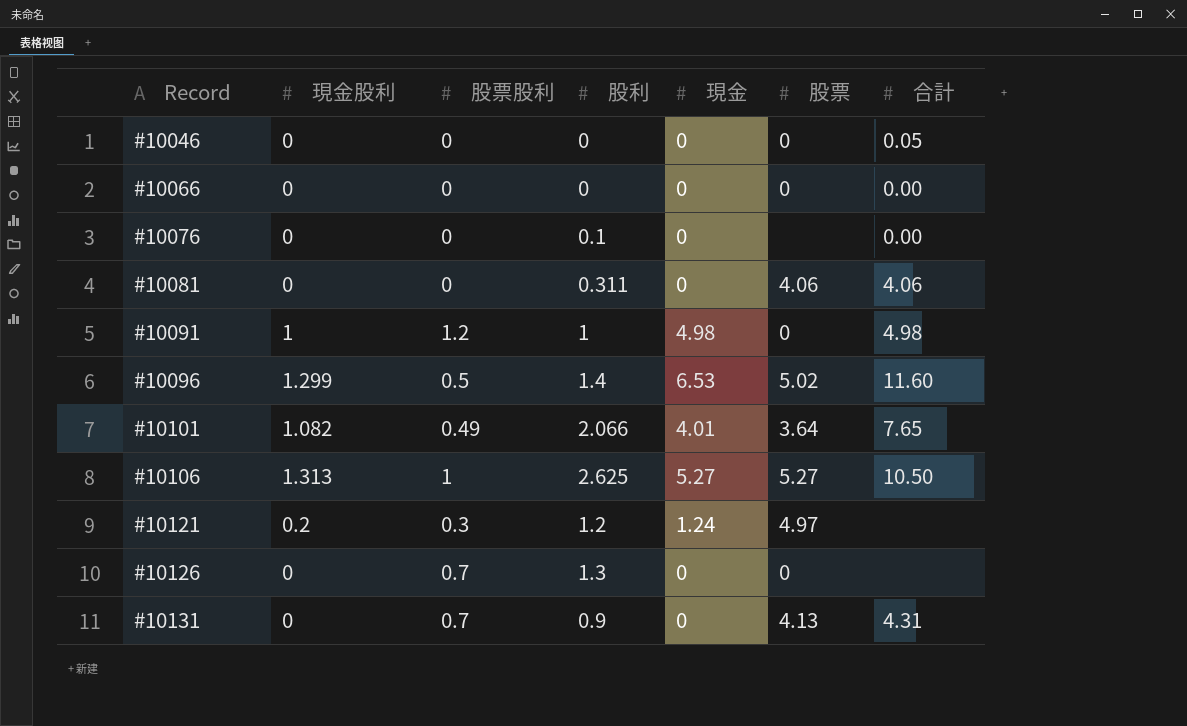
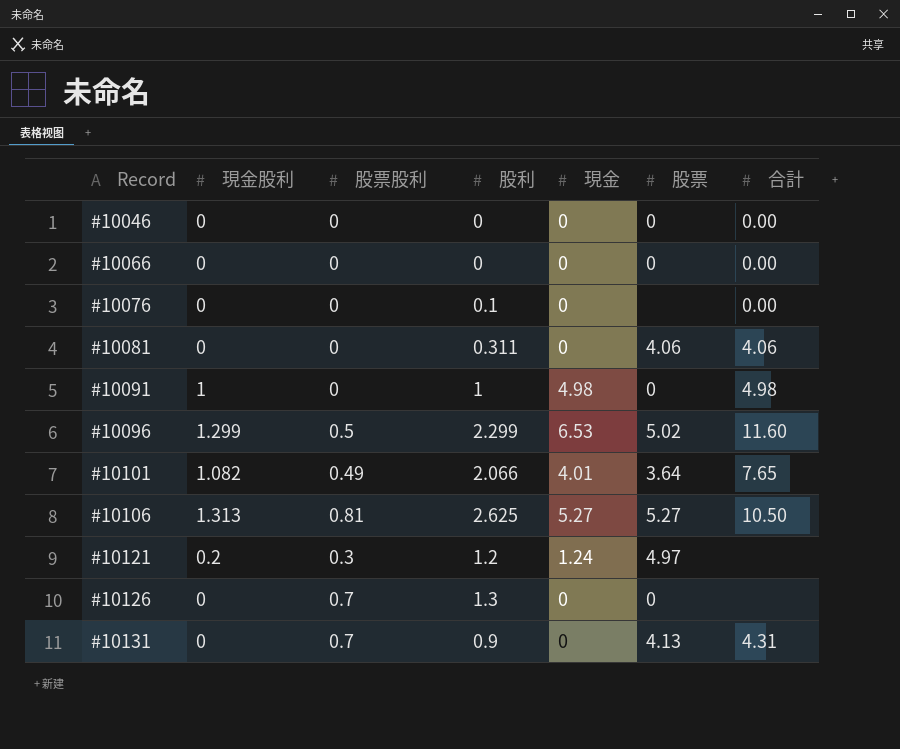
#10046 | 合計: 0.05 -> 0.00
#10091 | 股票股利: 1.2 -> 0
#10096 | 股利: 1.4 -> 2.299
#10106 | 股票股利: 1 -> 0.81

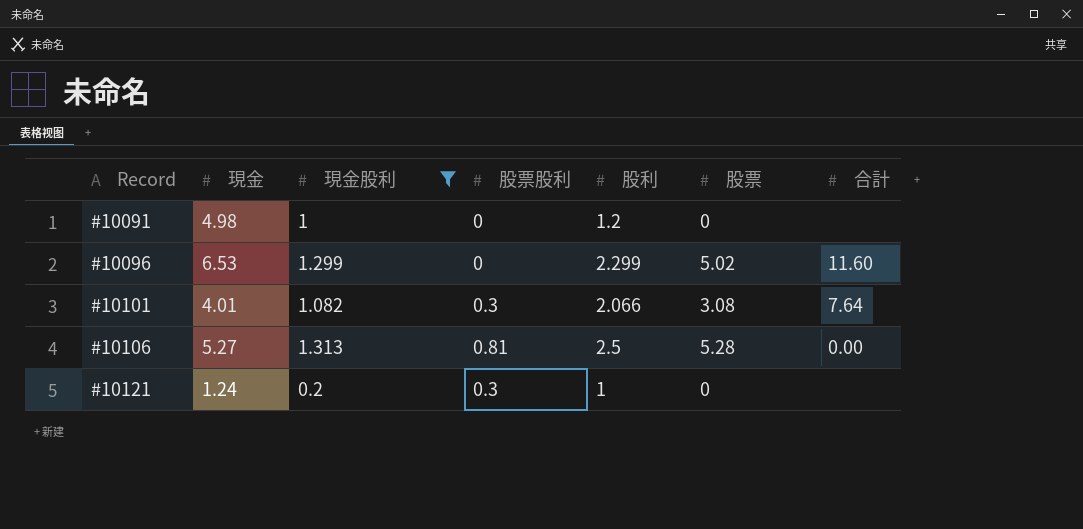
filter: none -> 現金股利 != 0
column 現金 | position: 5 -> 2
#10091 | 股利: 1 -> 1.2
#10091 | 合計: 4.98 -> none
#10096 | 股票股利: 0.5 -> 0
#10101 | 股票股利: 0.49 -> 0.3
#10101 | 股票: 3.64 -> 3.08
#10101 | 合計: 7.65 -> 7.64
#10106 | 股利: 2.625 -> 2.5
#10106 | 股票: 5.27 -> 5.28
#10106 | 合計: 10.50 -> 0.00
#10121 | 股利: 1.2 -> 1
#10121 | 股票: 4.97 -> 0

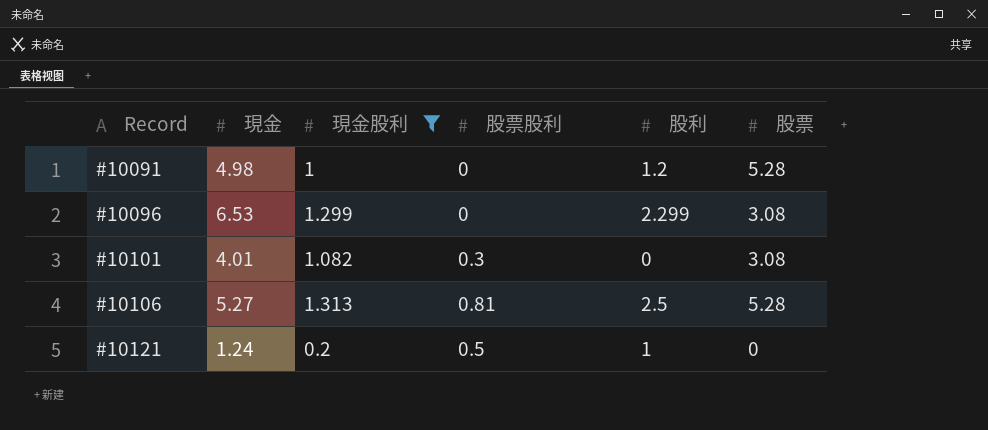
column 合計 | position: 7 -> none
#10091 | 股票: 0 -> 5.28
#10096 | 股票: 5.02 -> 3.08
#10101 | 股利: 2.066 -> 0
#10121 | 股票股利: 0.3 -> 0.5

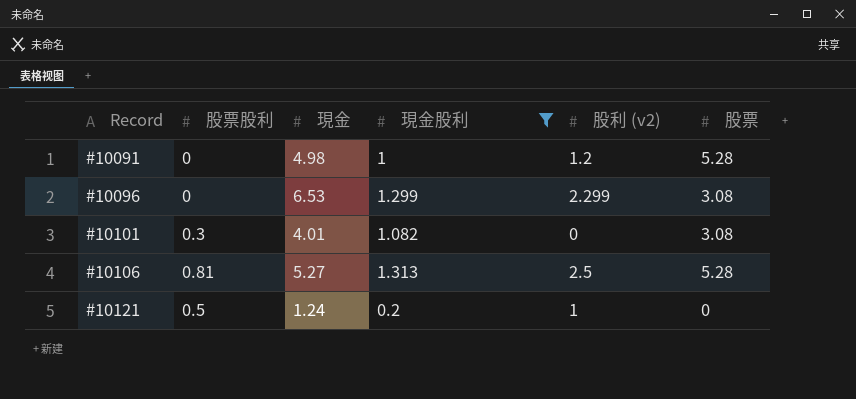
column 股票股利 | position: 4 -> 2
column name: 股利 -> 股利 (v2)

